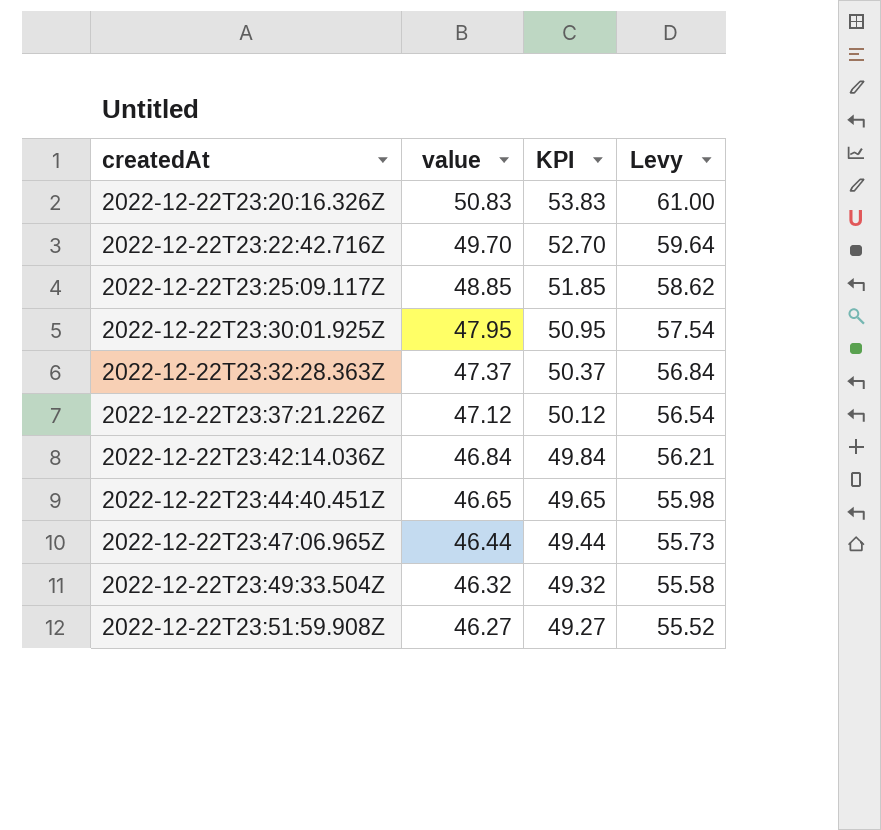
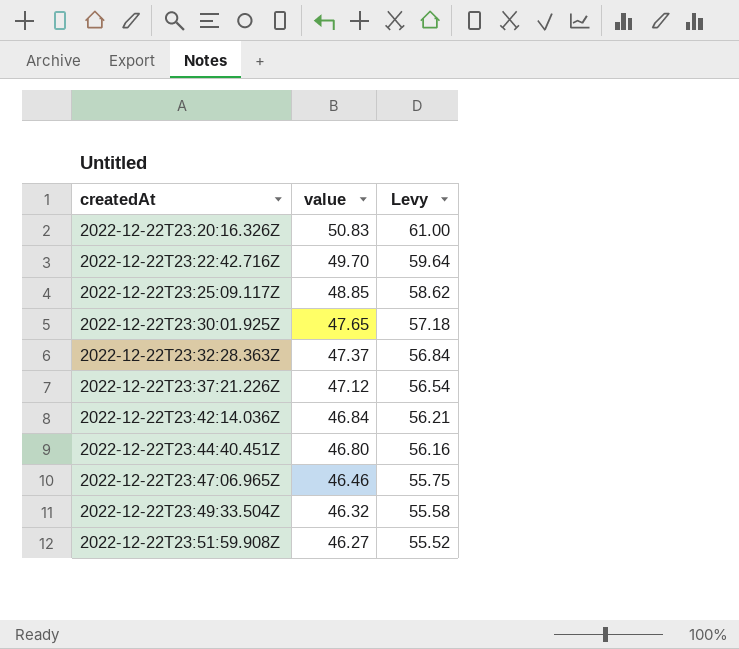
column KPI | formula: [value] + 3 -> none
2022-12-22T23:30:01.925Z | value: 47.95 -> 47.65
2022-12-22T23:30:01.925Z | Levy: 57.54 -> 57.18
2022-12-22T23:44:40.451Z | value: 46.65 -> 46.80
2022-12-22T23:44:40.451Z | Levy: 55.98 -> 56.16
2022-12-22T23:47:06.965Z | value: 46.44 -> 46.46
2022-12-22T23:47:06.965Z | Levy: 55.73 -> 55.75

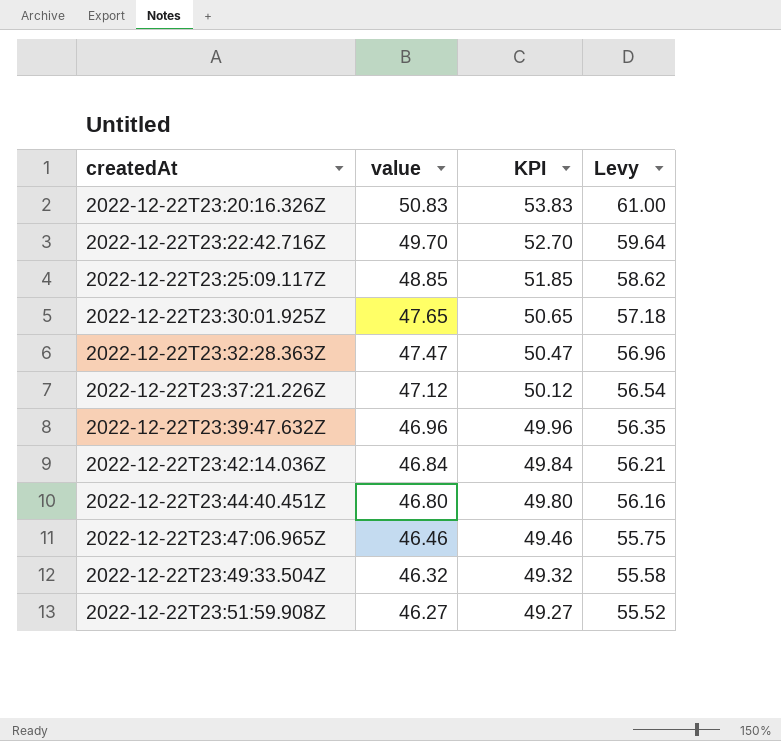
column KPI | formula: none -> [value] + 3
2022-12-22T23:32:28.363Z | value: 47.37 -> 47.47
2022-12-22T23:32:28.363Z | Levy: 56.84 -> 56.96
row 2022-12-22T23:39:47.632Z: none -> 46.96 | 49.96 | 56.35

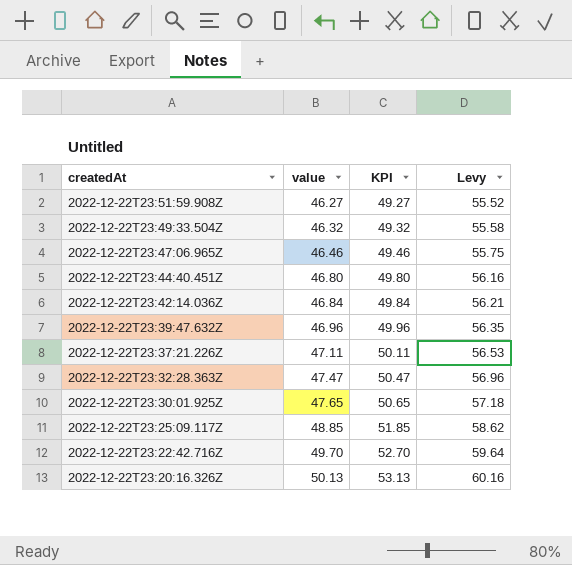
row order: createdAt ascending -> createdAt descending
2022-12-22T23:37:21.226Z | value: 47.12 -> 47.11
2022-12-22T23:37:21.226Z | KPI: 50.12 -> 50.11
2022-12-22T23:37:21.226Z | Levy: 56.54 -> 56.53
2022-12-22T23:20:16.326Z | value: 50.83 -> 50.13
2022-12-22T23:20:16.326Z | KPI: 53.83 -> 53.13
2022-12-22T23:20:16.326Z | Levy: 61.00 -> 60.16

